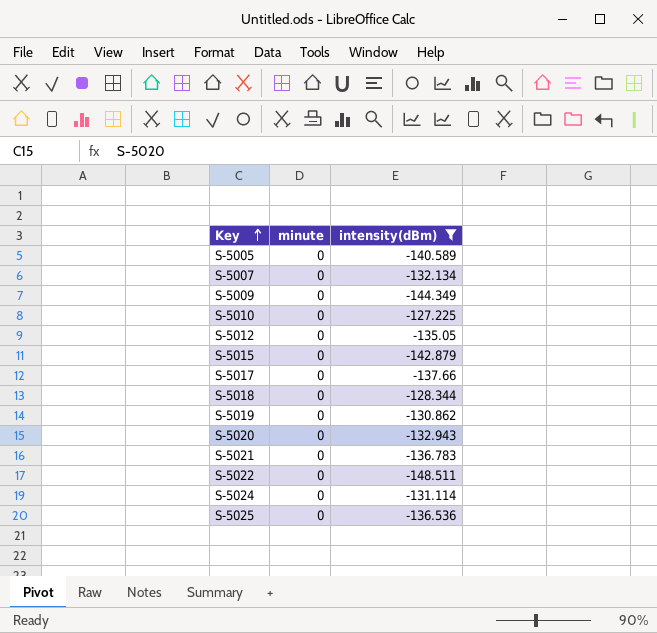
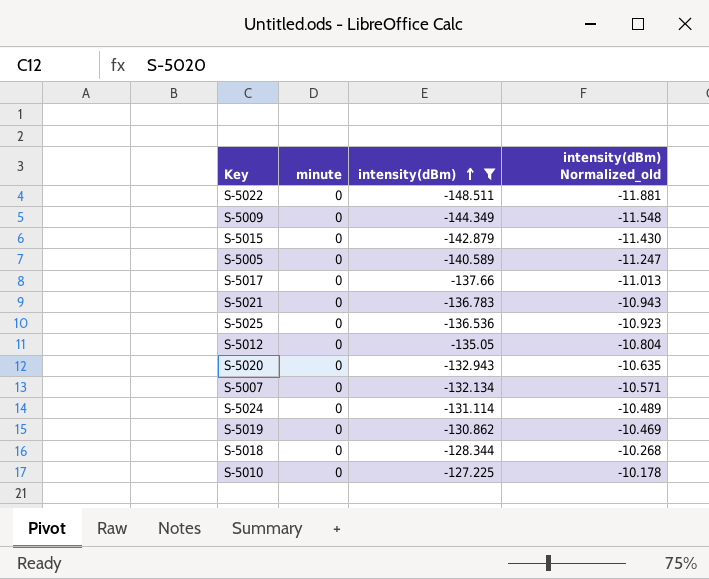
row order: Key ascending -> intensity(dBm) ascending
column intensity(dBm) Normalized_old | formula: none -> [intensity(dBm)] * 0.08

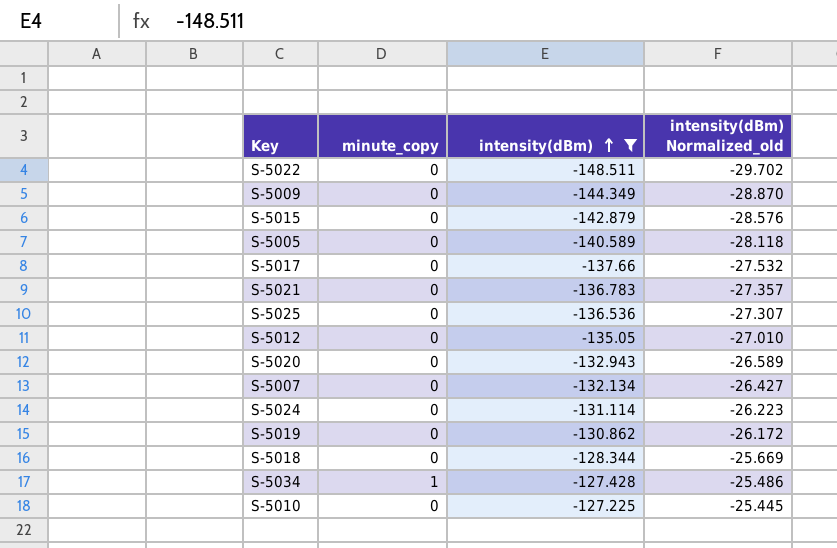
column name: minute -> minute_copy
column intensity(dBm) Normalized_old | formula: [intensity(dBm)] * 0.08 -> [intensity(dBm)] * 0.2
row S-5034: none -> 1 | -127.428 | -25.486

